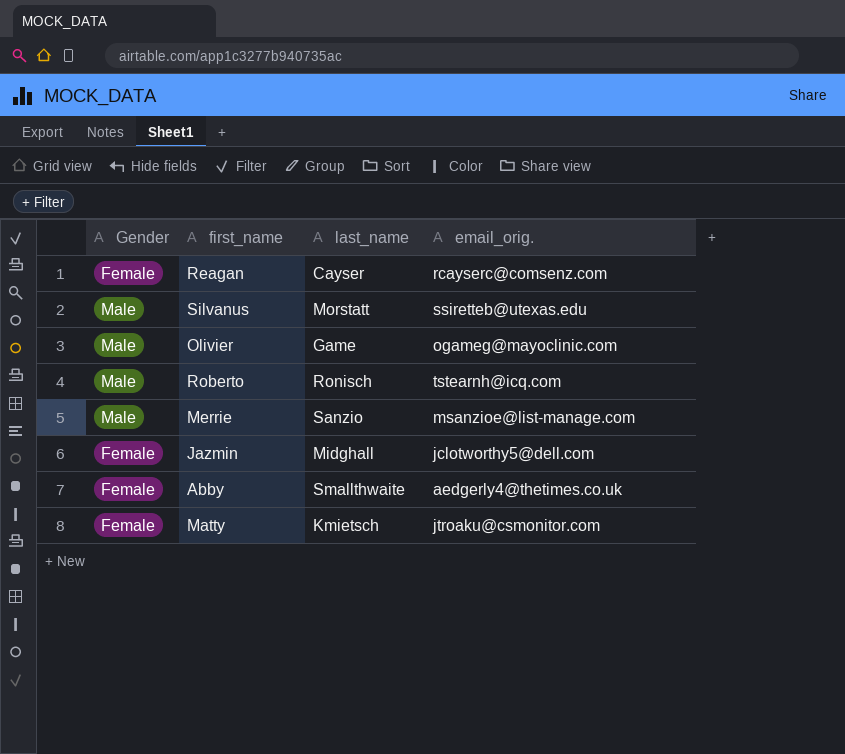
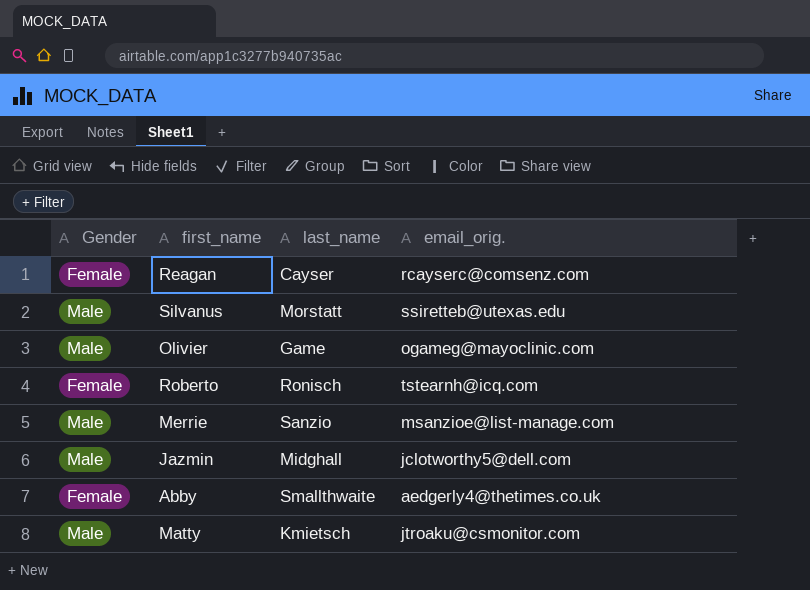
Roberto | Gender: Male -> Female
Jazmin | Gender: Female -> Male
Matty | Gender: Female -> Male

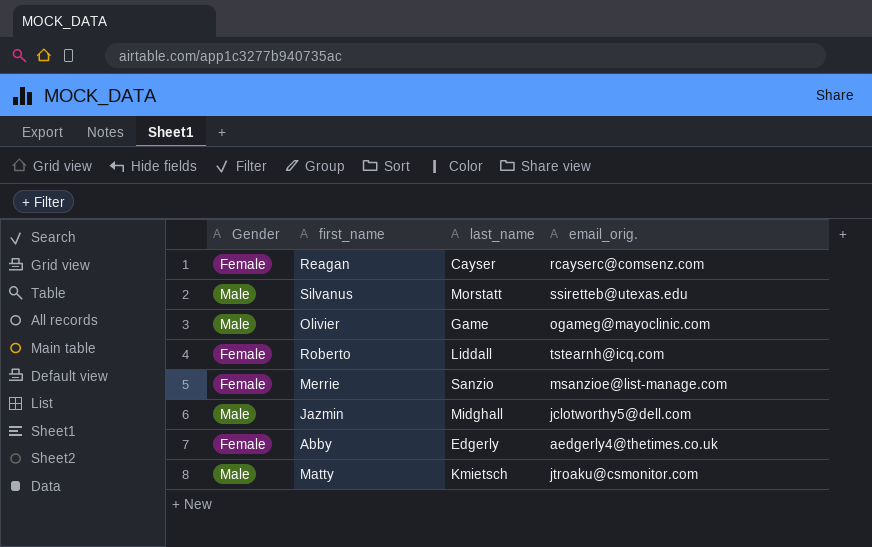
Roberto | last_name: Ronisch -> Liddall
Merrie | Gender: Male -> Female
Abby | last_name: Smallthwaite -> Edgerly

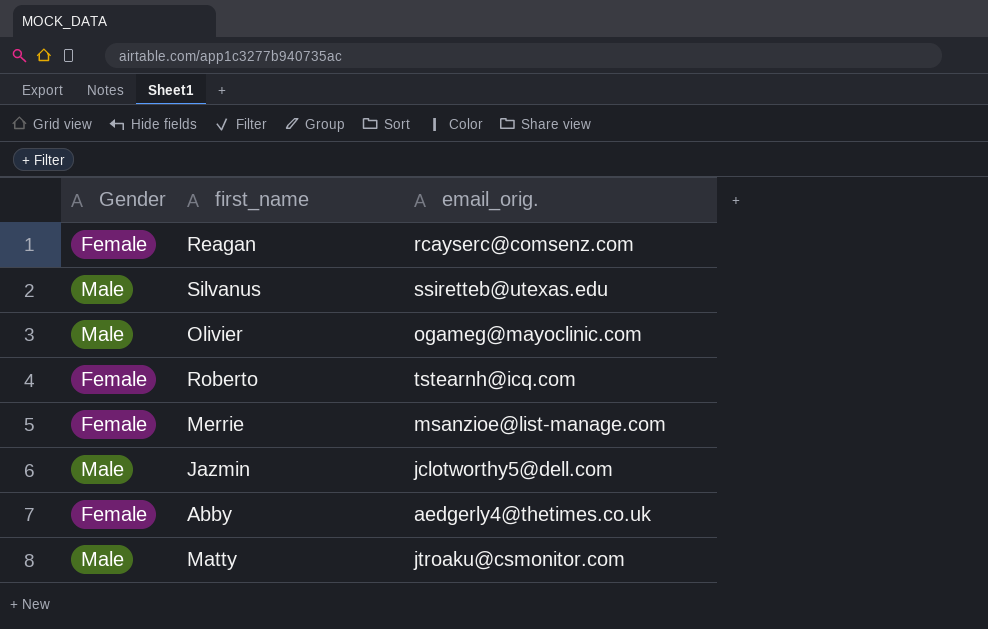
column last_name | position: 3 -> none

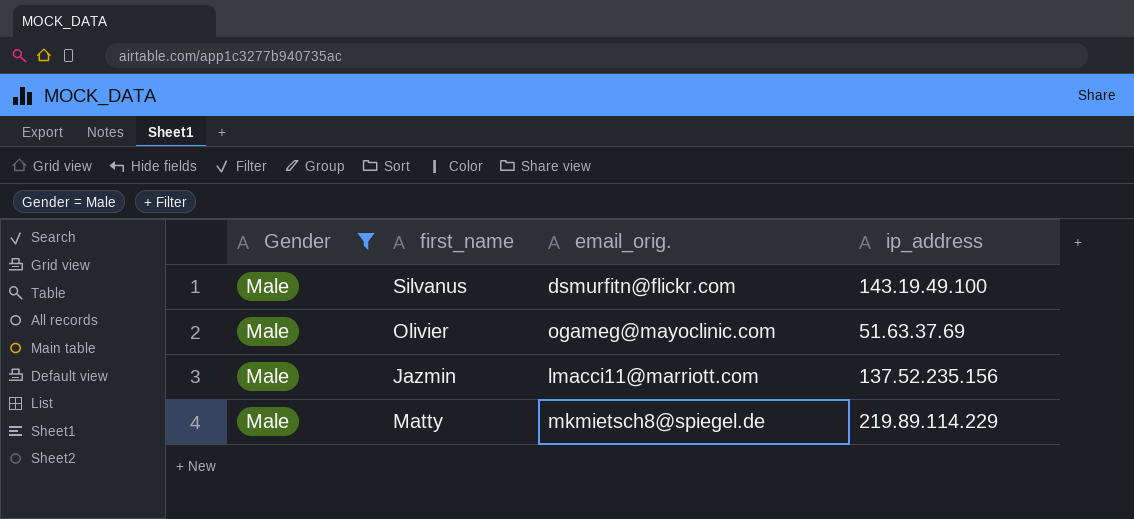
filter: none -> Gender = Male
column ip_address | position: none -> 4
Silvanus | email_orig.: ssiretteb@utexas.edu -> dsmurfitn@flickr.com
Jazmin | email_orig.: jclotworthy5@dell.com -> lmacci11@marriott.com
Matty | email_orig.: jtroaku@csmonitor.com -> mkmietsch8@spiegel.de

